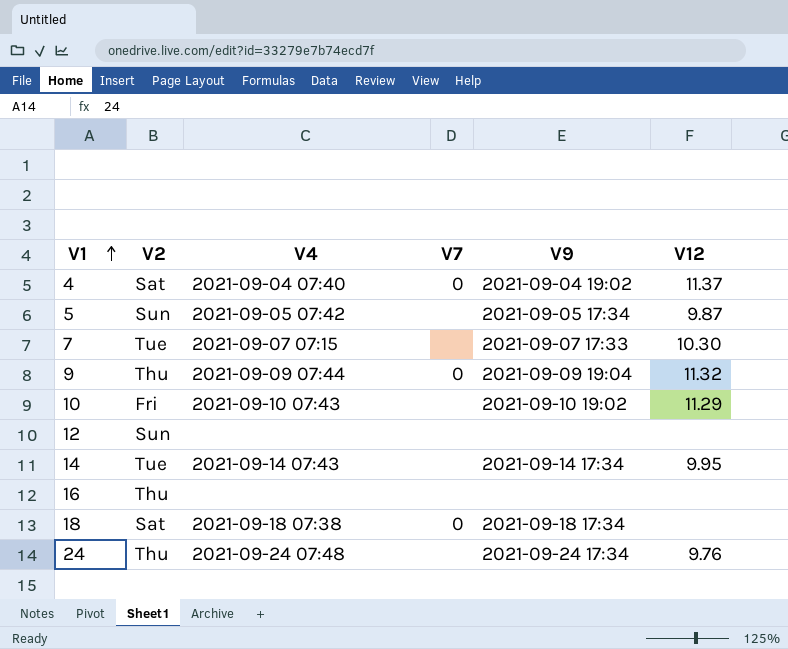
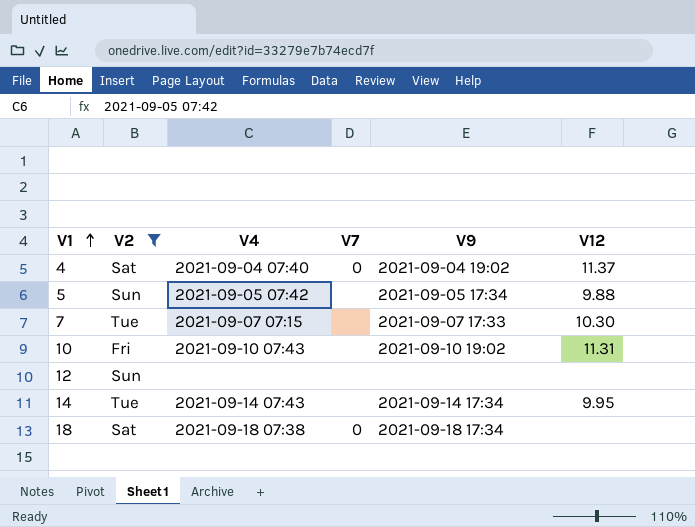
filter: none -> V2 != Thu
5 | V12: 9.87 -> 9.88
10 | V12: 11.29 -> 11.31

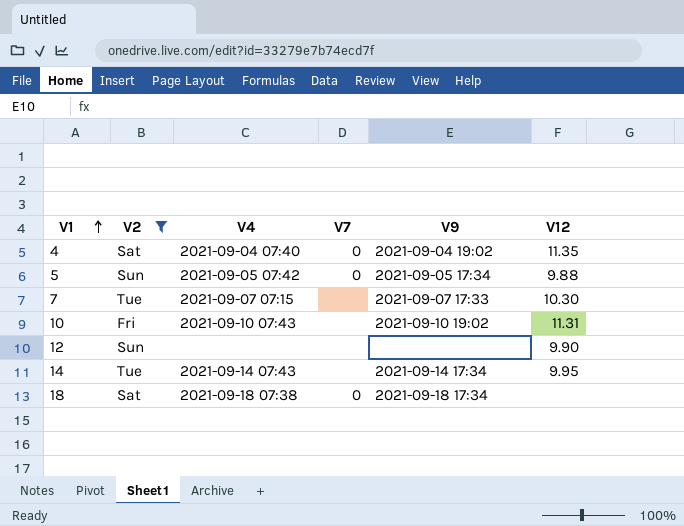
4 | V12: 11.37 -> 11.35
5 | V7: none -> 0
12 | V12: none -> 9.90

